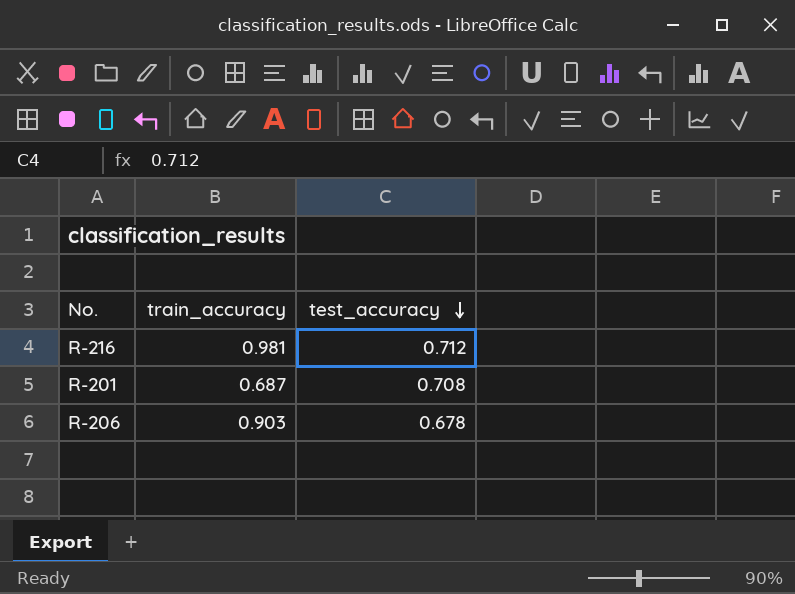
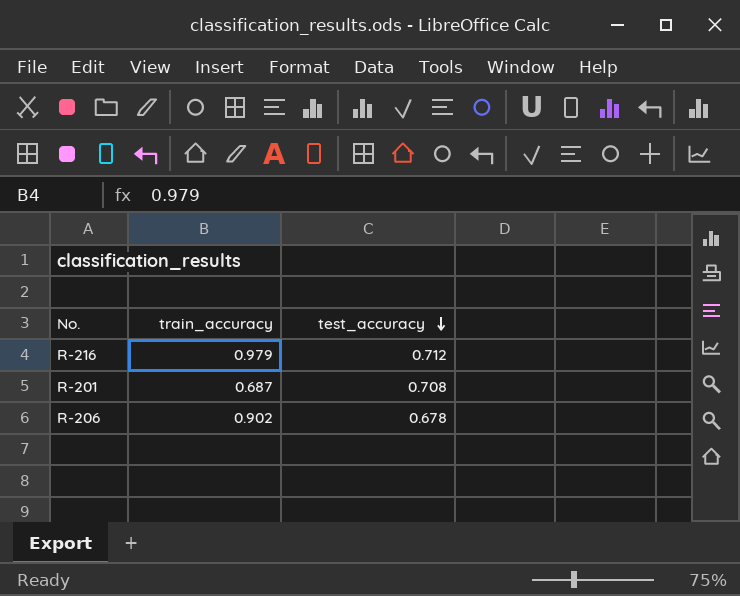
R-216 | train_accuracy: 0.981 -> 0.979
R-206 | train_accuracy: 0.903 -> 0.902

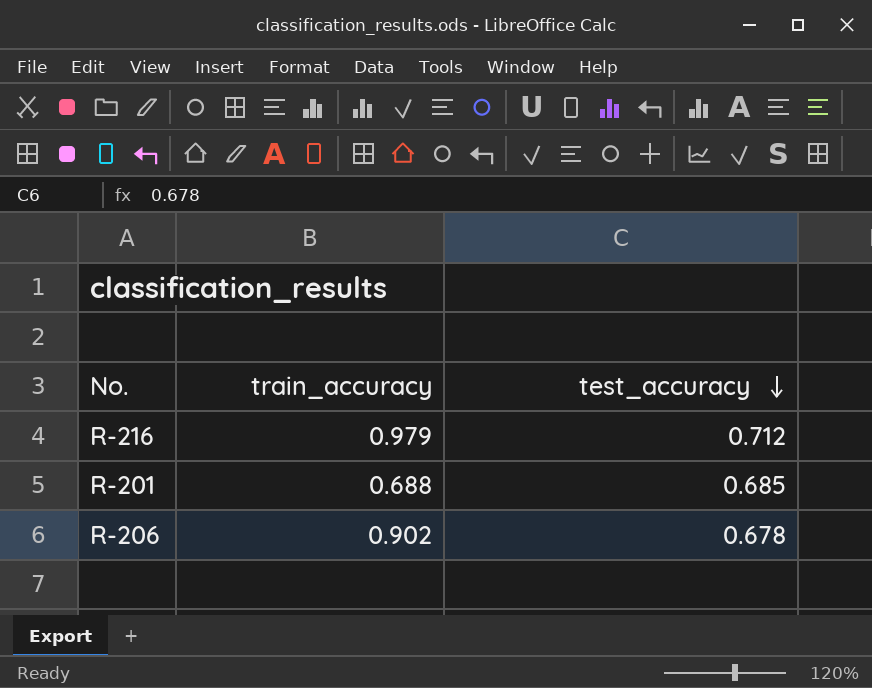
R-201 | train_accuracy: 0.687 -> 0.688
R-201 | test_accuracy: 0.708 -> 0.685

